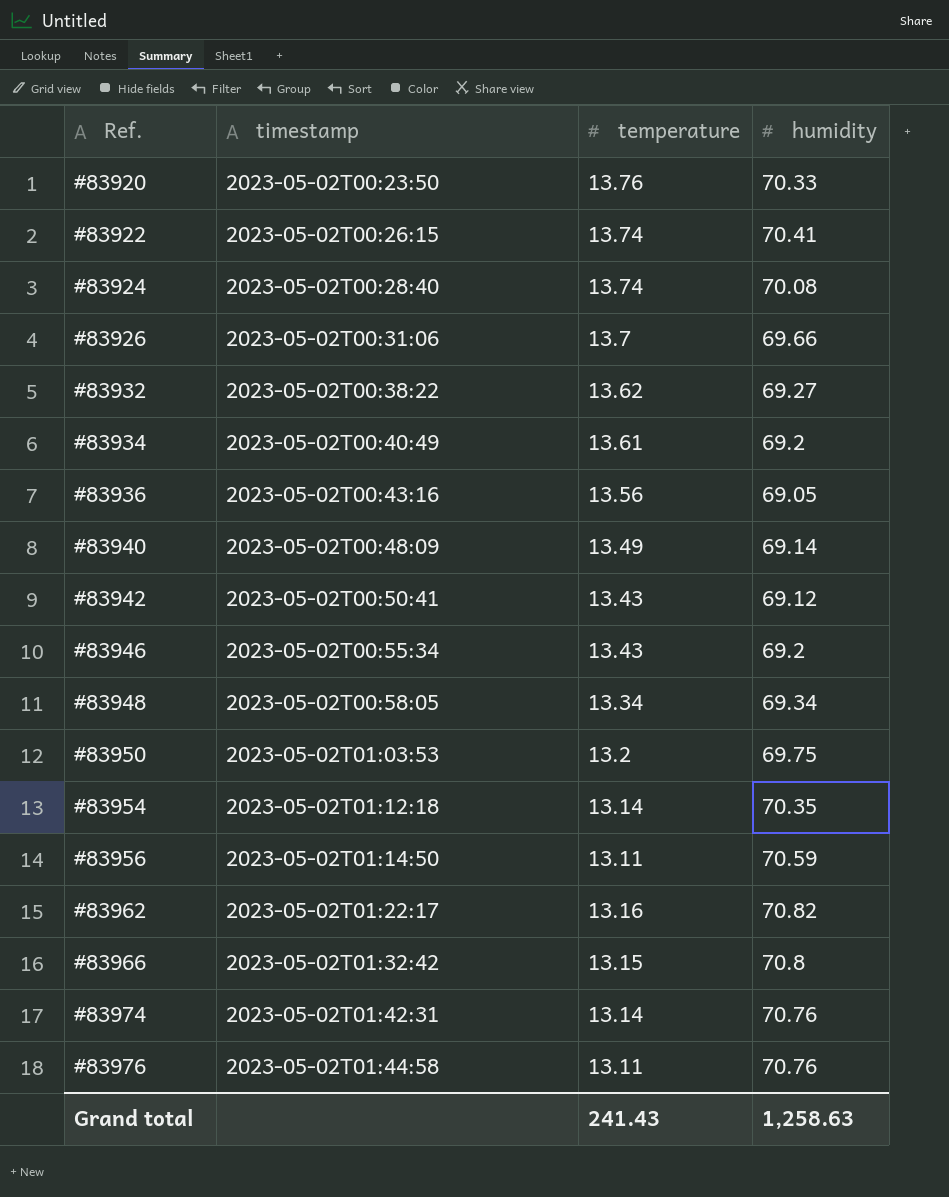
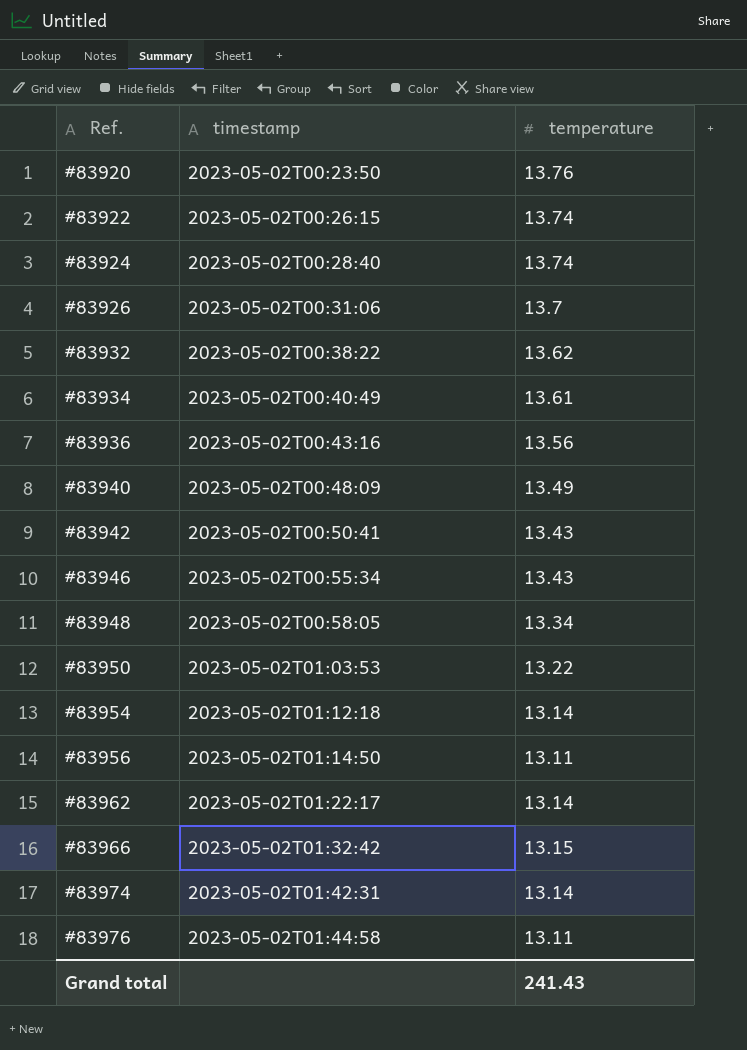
column humidity | position: 4 -> none
#83950 | temperature: 13.2 -> 13.22
#83962 | temperature: 13.16 -> 13.14

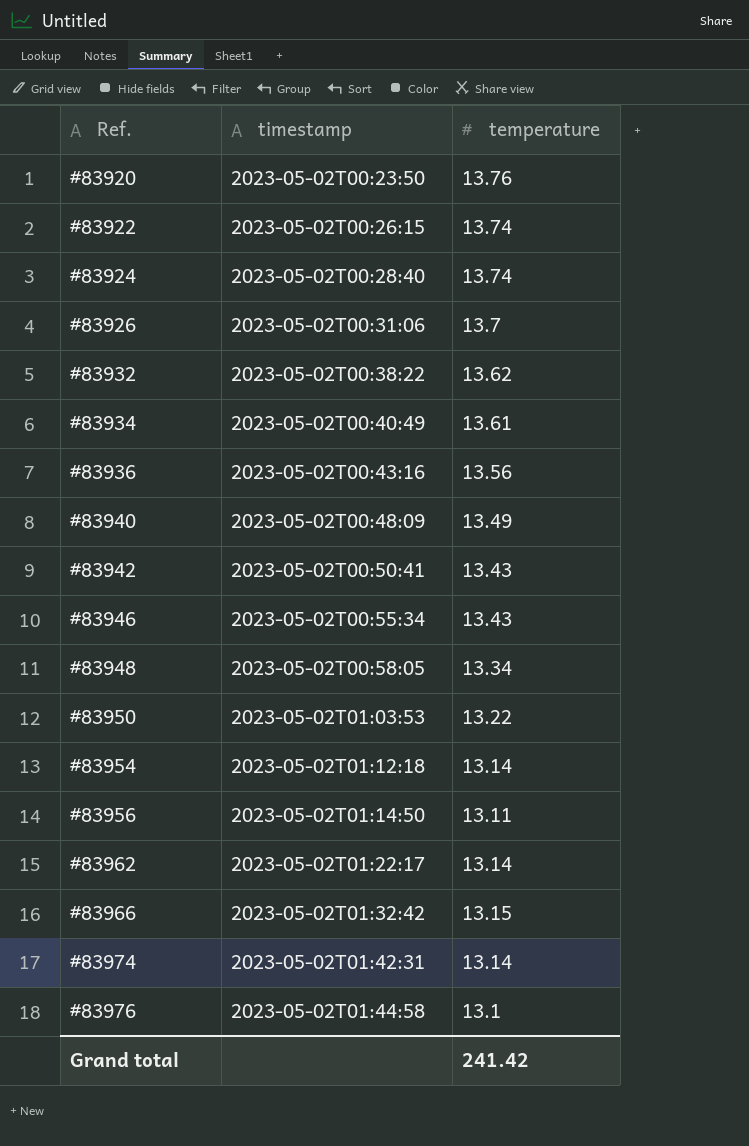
#83976 | temperature: 13.11 -> 13.1
Grand total | temperature: 241.43 -> 241.42

